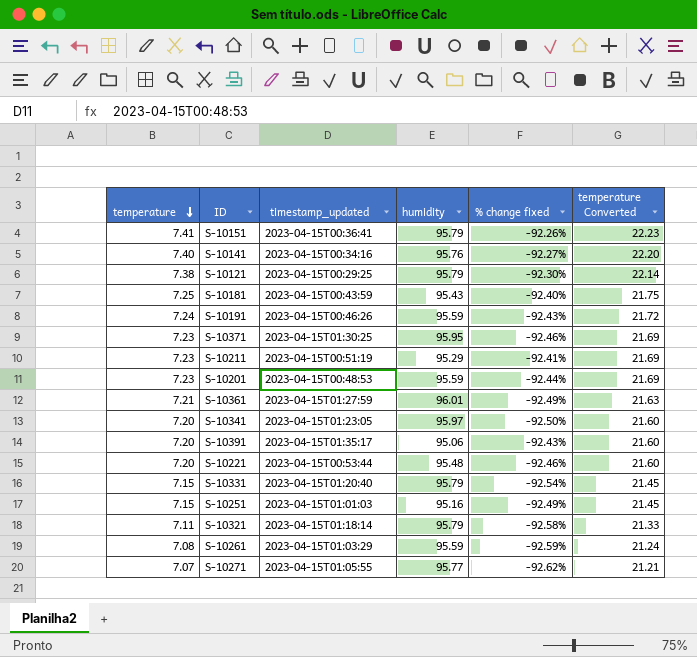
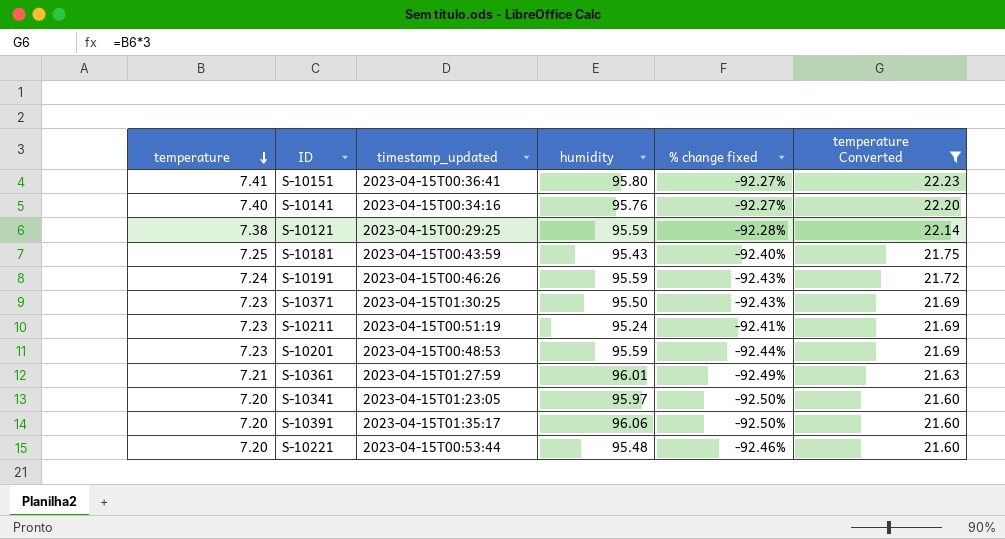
filter: none -> temperature Converted >= 21.60
S-10151 | humidity: 95.79 -> 95.80
S-10151 | % change fixed: -92.26% -> -92.27%
S-10121 | humidity: 95.79 -> 95.59
S-10121 | % change fixed: -92.30% -> -92.28%
S-10371 | humidity: 95.95 -> 95.50
S-10371 | % change fixed: -92.46% -> -92.43%
S-10211 | humidity: 95.29 -> 95.24
S-10391 | humidity: 95.06 -> 96.06
S-10391 | % change fixed: -92.43% -> -92.50%

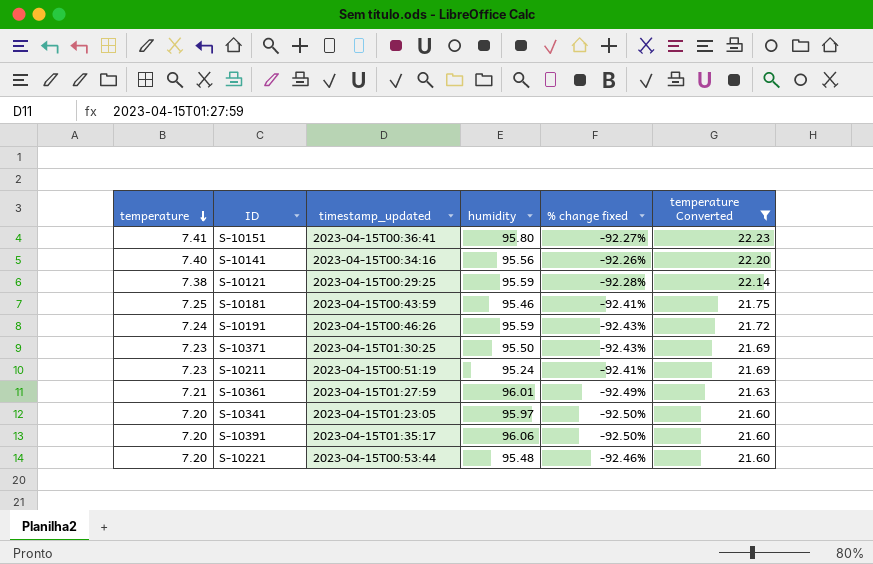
row S-10201: 7.23 | 2023-04-15T00:48:53 | 95.59 | -92.44% | 21.69 -> none
S-10141 | humidity: 95.76 -> 95.56
S-10141 | % change fixed: -92.27% -> -92.26%
S-10181 | humidity: 95.43 -> 95.46
S-10181 | % change fixed: -92.40% -> -92.41%

